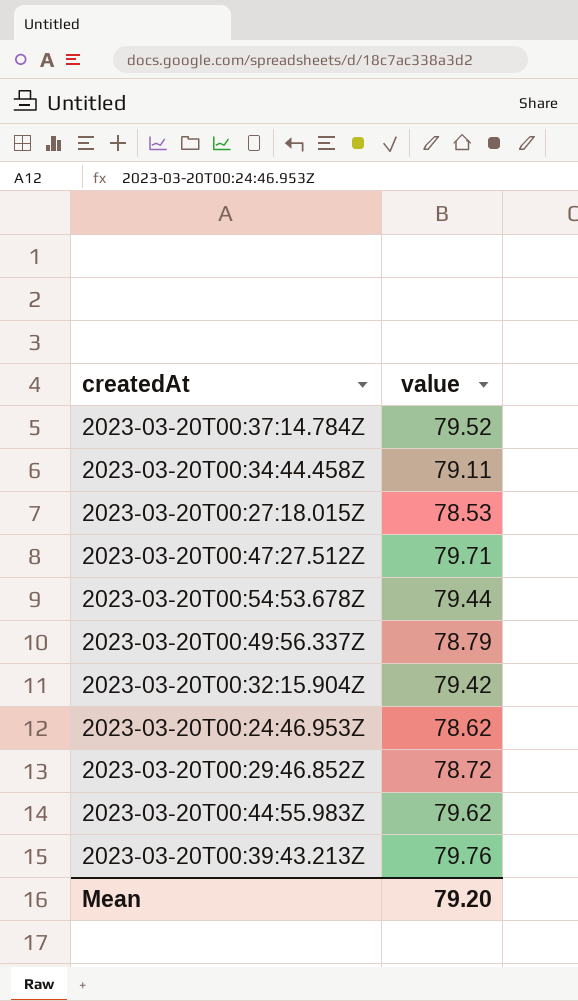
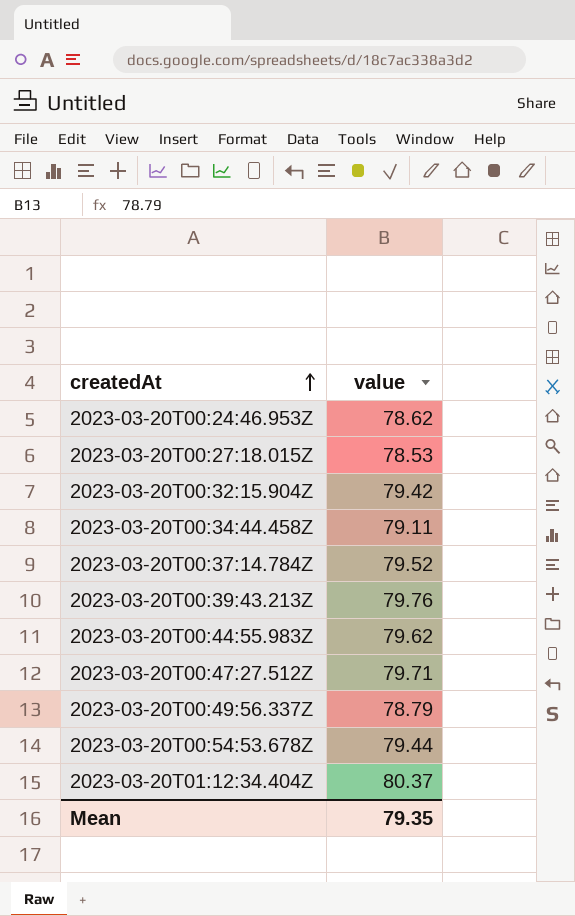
row order: none -> createdAt ascending
row 2023-03-20T00:29:46.852Z: 78.72 -> none
row 2023-03-20T01:12:34.404Z: none -> 80.37
Mean | value: 79.20 -> 79.35

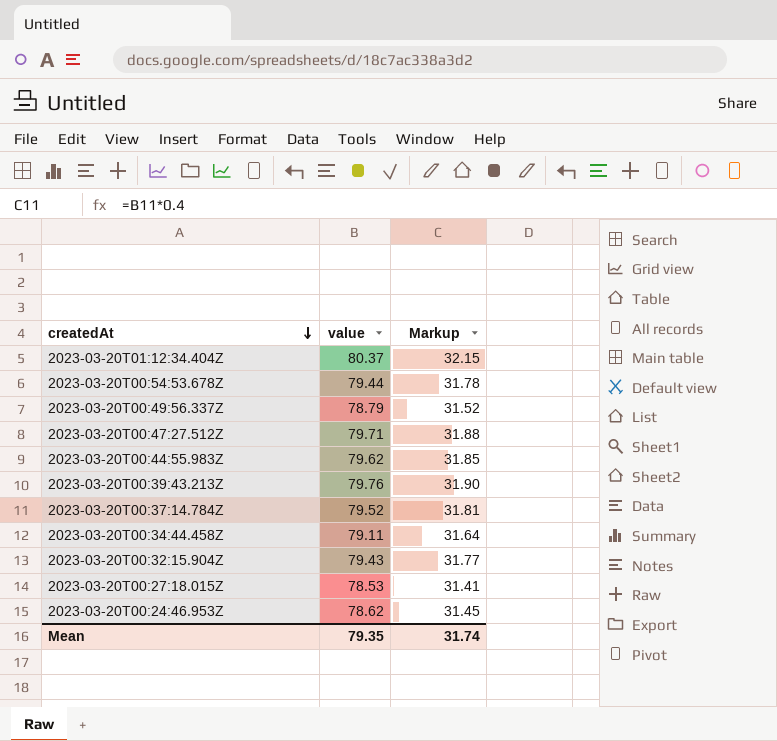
row order: createdAt ascending -> createdAt descending
column Markup | formula: none -> [value] * 0.4
2023-03-20T00:32:15.904Z | value: 79.42 -> 79.43

